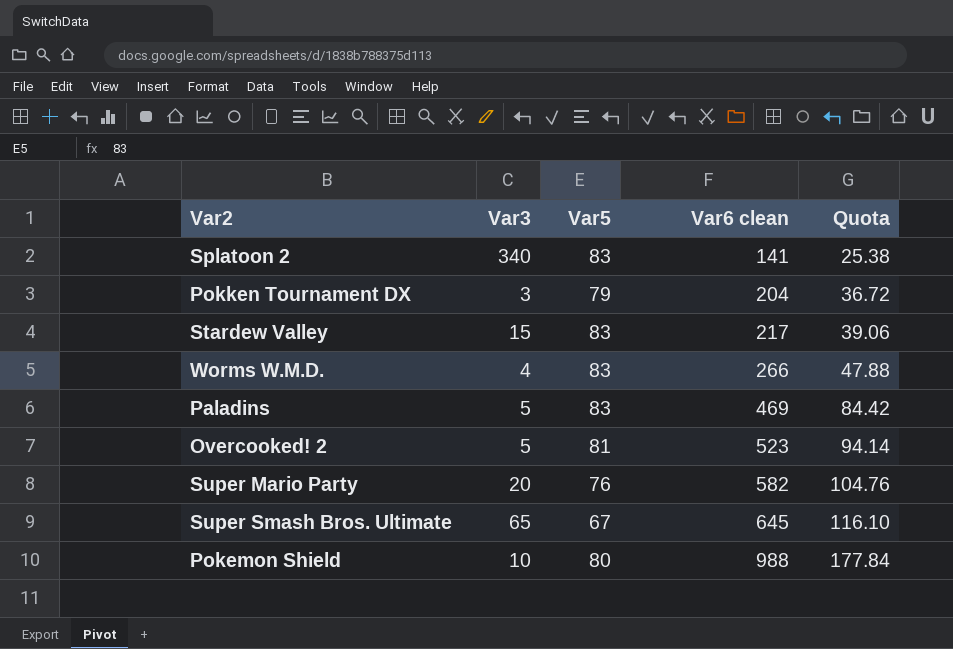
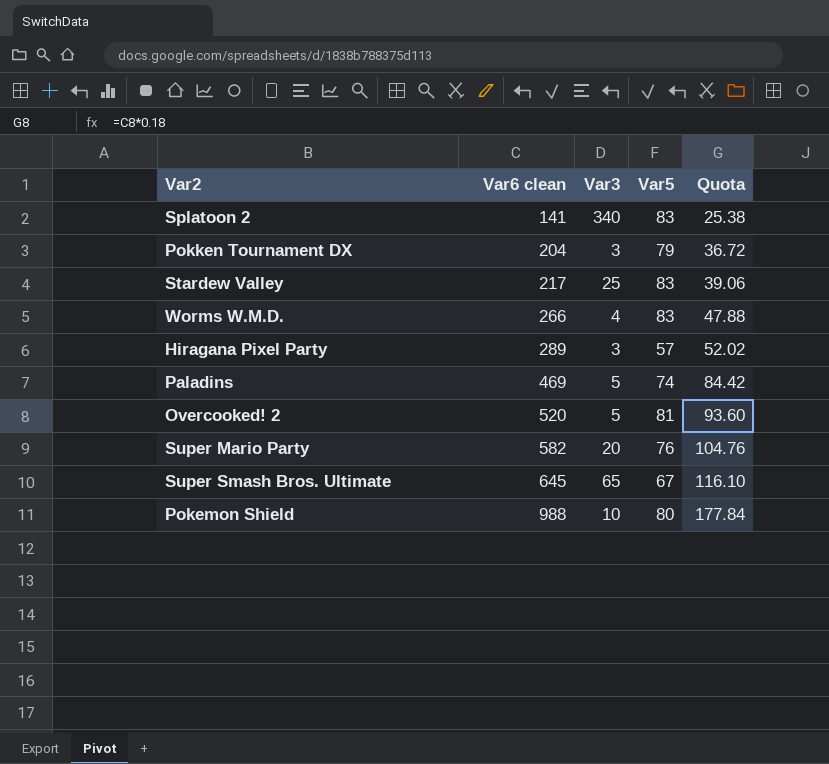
column Var6 clean | position: 4 -> 2
Stardew Valley | Var3: 15 -> 25
row Hiragana Pixel Party: none -> 289 | 3 | 57 | 52.02
Paladins | Var5: 83 -> 74
Overcooked! 2 | Var6 clean: 523 -> 520
Overcooked! 2 | Quota: 94.14 -> 93.60

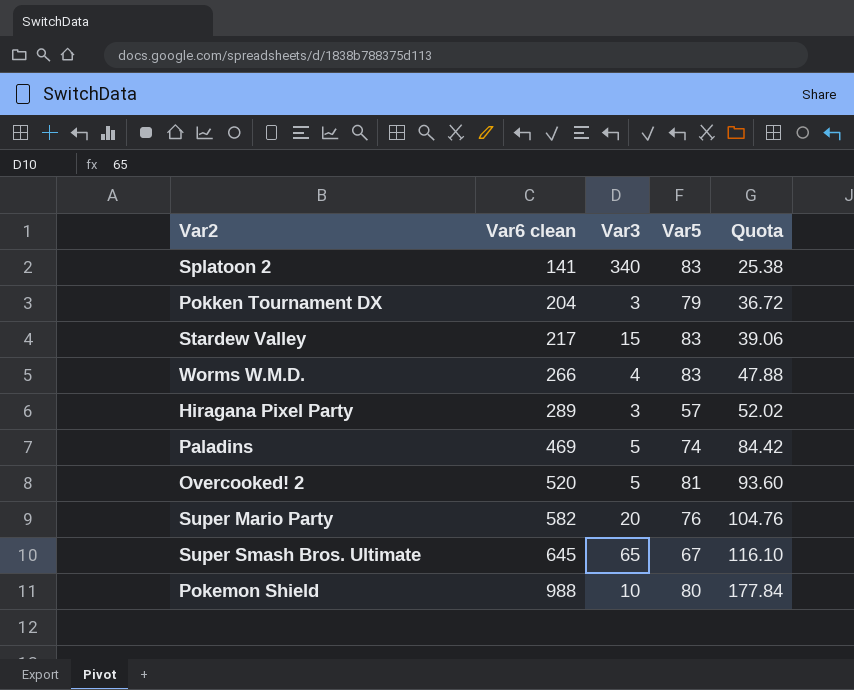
Stardew Valley | Var3: 25 -> 15

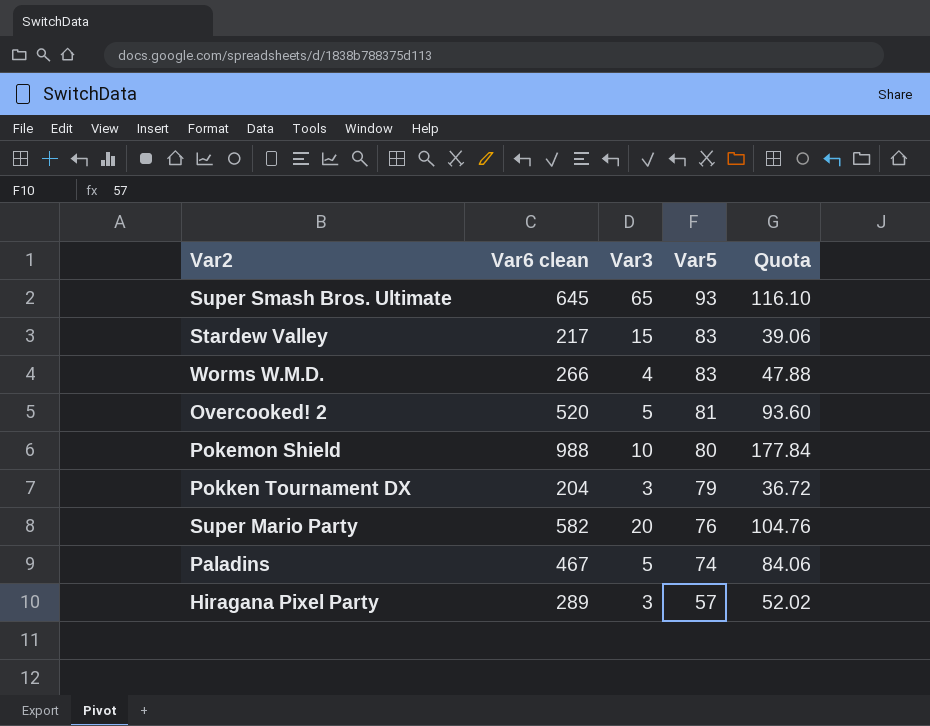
row order: Var6 clean ascending -> Var5 descending
row Splatoon 2: 141 | 340 | 83 | 25.38 -> none
Super Smash Bros. Ultimate | Var5: 67 -> 93
Paladins | Var6 clean: 469 -> 467
Paladins | Quota: 84.42 -> 84.06

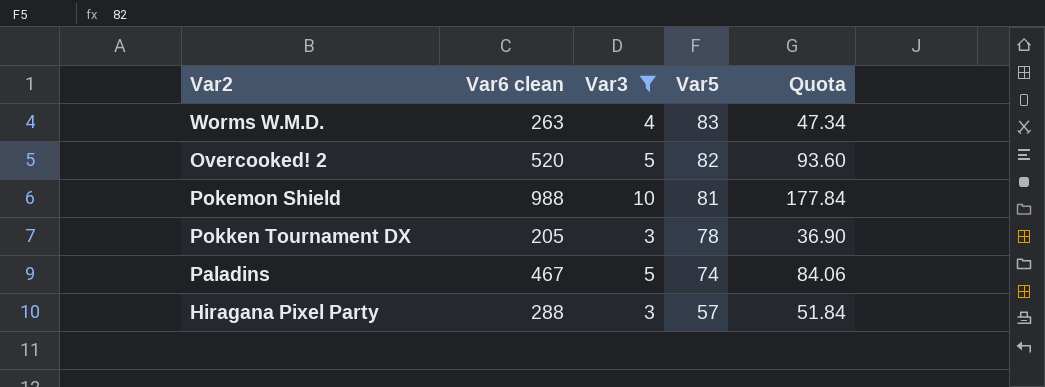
filter: none -> Var3 <= 10
Worms W.M.D. | Var6 clean: 266 -> 263
Worms W.M.D. | Quota: 47.88 -> 47.34
Overcooked! 2 | Var5: 81 -> 82
Pokemon Shield | Var5: 80 -> 81
Pokken Tournament DX | Var6 clean: 204 -> 205
Pokken Tournament DX | Var5: 79 -> 78
Pokken Tournament DX | Quota: 36.72 -> 36.90
Hiragana Pixel Party | Var6 clean: 289 -> 288
Hiragana Pixel Party | Quota: 52.02 -> 51.84

